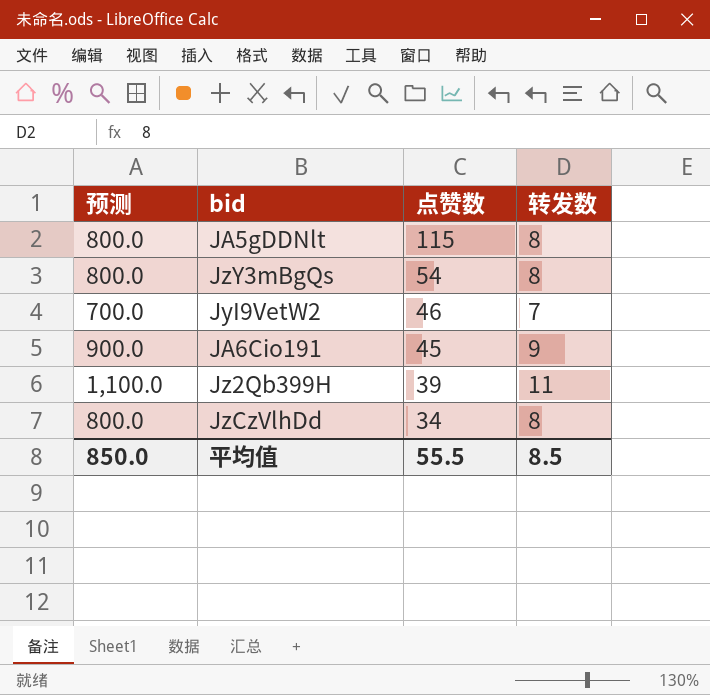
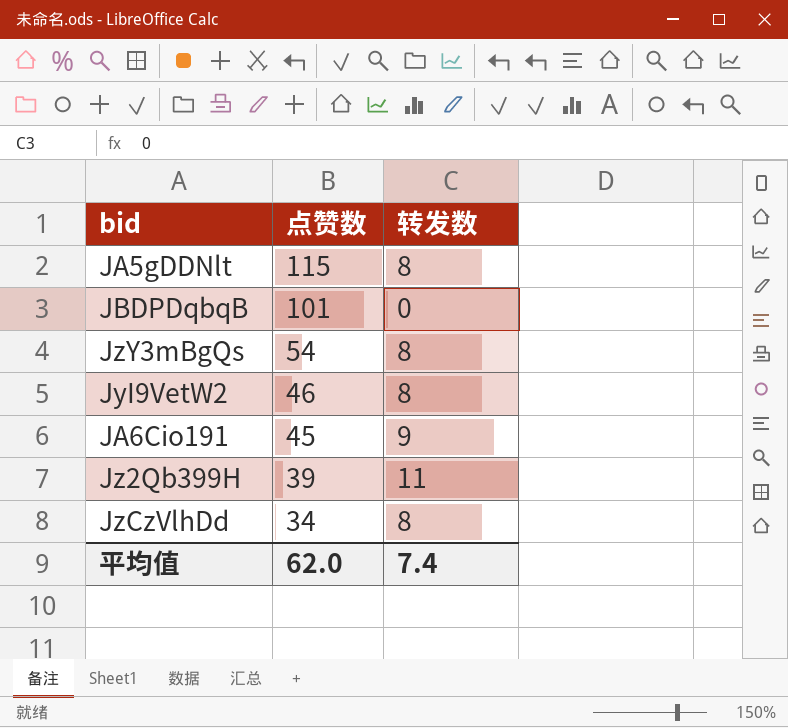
column 预测 | formula: [转发数] * 100 -> none
row JBDPDqbqB: none -> 101 | 0
JyI9VetW2 | 转发数: 7 -> 8
平均值 | 点赞数: 55.5 -> 62.0
平均值 | 转发数: 8.5 -> 7.4

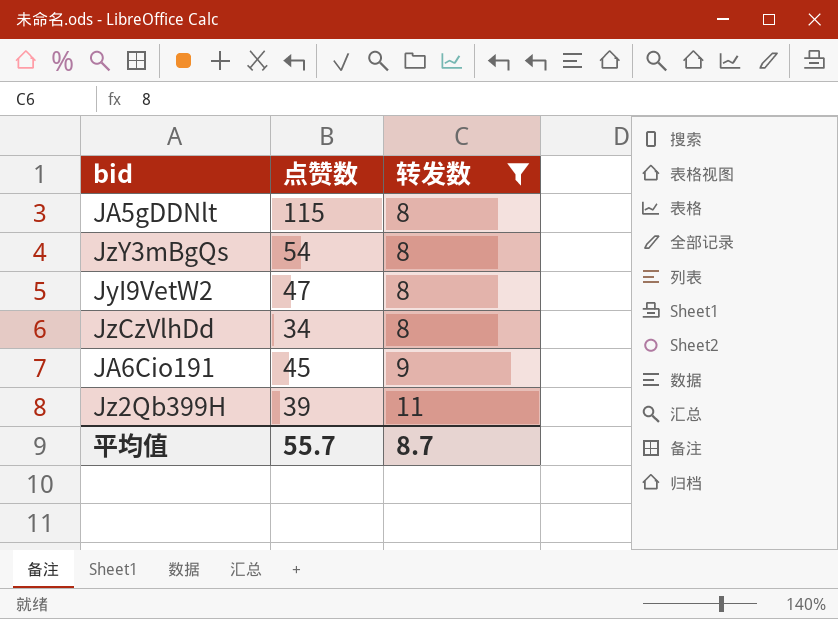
filter: none -> 转发数 != 0
row order: 点赞数 descending -> 转发数 ascending
JyI9VetW2 | 点赞数: 46 -> 47
平均值 | 点赞数: 62.0 -> 55.7
平均值 | 转发数: 7.4 -> 8.7

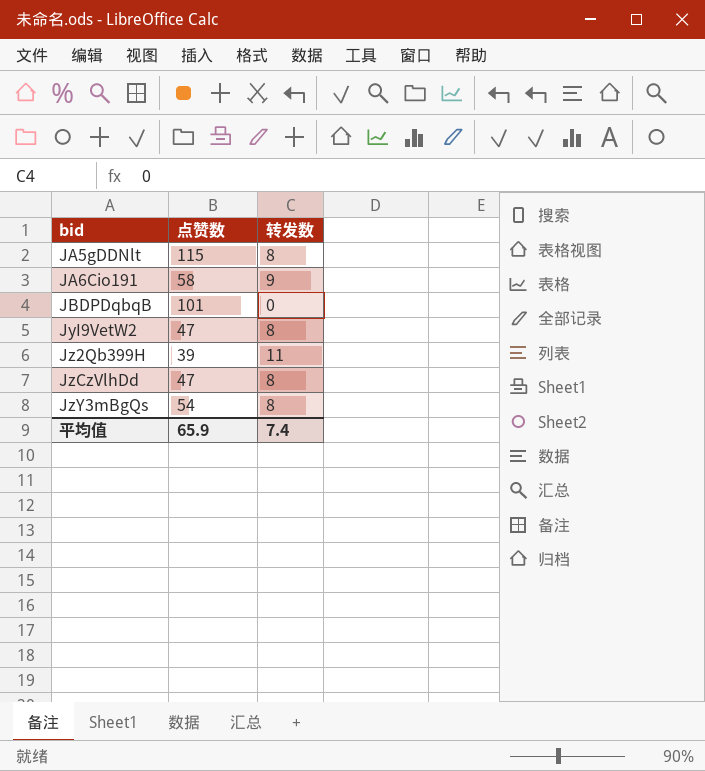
filter: 转发数 != 0 -> none
row order: 转发数 ascending -> bid ascending
JA6Cio191 | 点赞数: 45 -> 58
JzCzVlhDd | 点赞数: 34 -> 47
平均值 | 点赞数: 55.7 -> 65.9
平均值 | 转发数: 8.7 -> 7.4

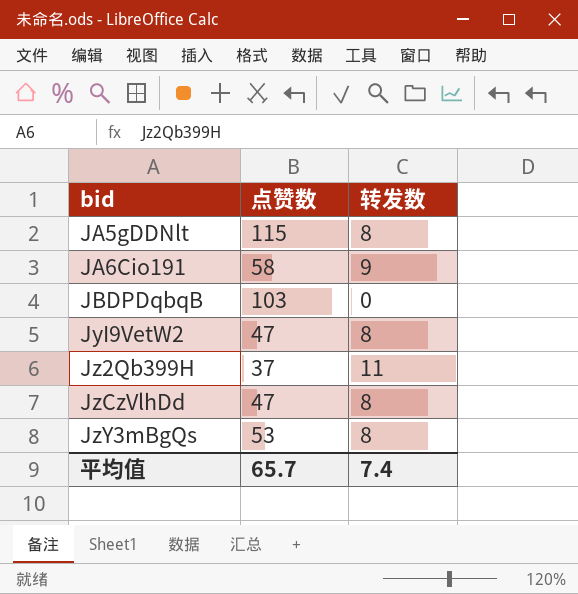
JBDPDqbqB | 点赞数: 101 -> 103
Jz2Qb399H | 点赞数: 39 -> 37
JzY3mBgQs | 点赞数: 54 -> 53
平均值 | 点赞数: 65.9 -> 65.7

